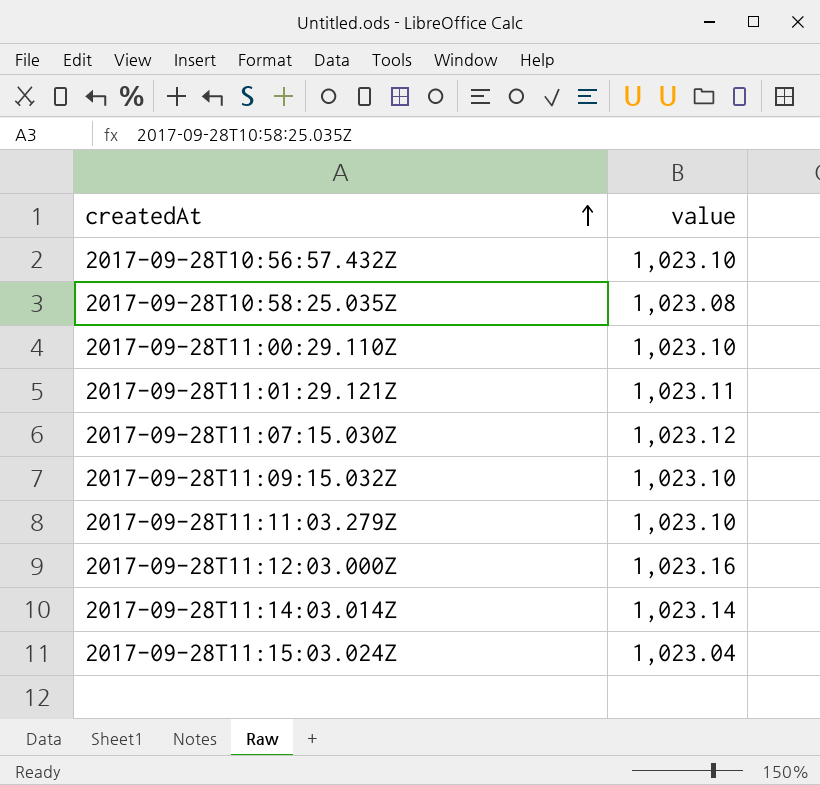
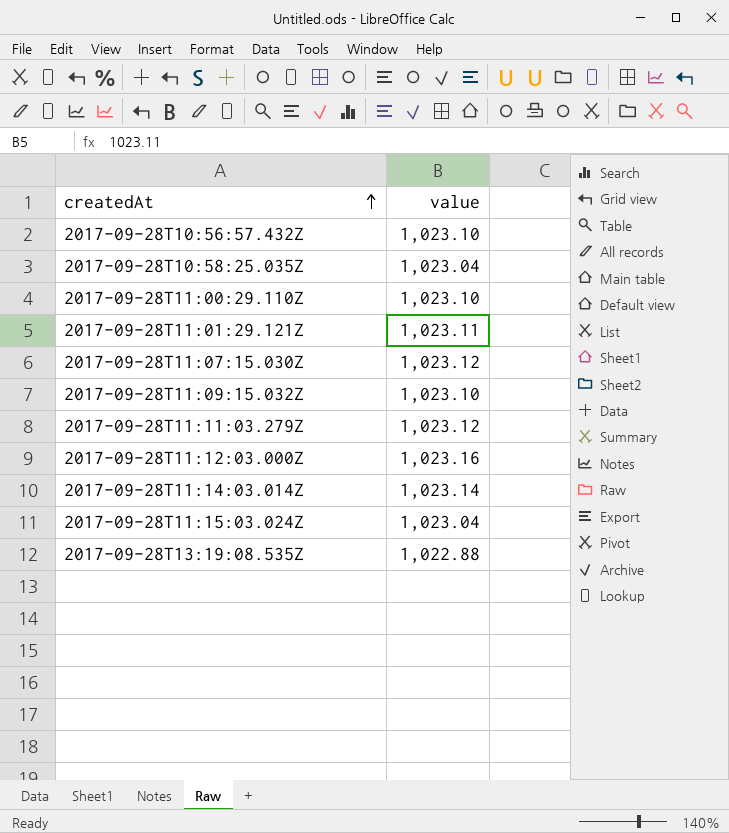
2017-09-28T10:58:25.035Z | value: 1,023.08 -> 1,023.04
2017-09-28T11:11:03.279Z | value: 1,023.10 -> 1,023.12
row 2017-09-28T13:19:08.535Z: none -> 1,022.88

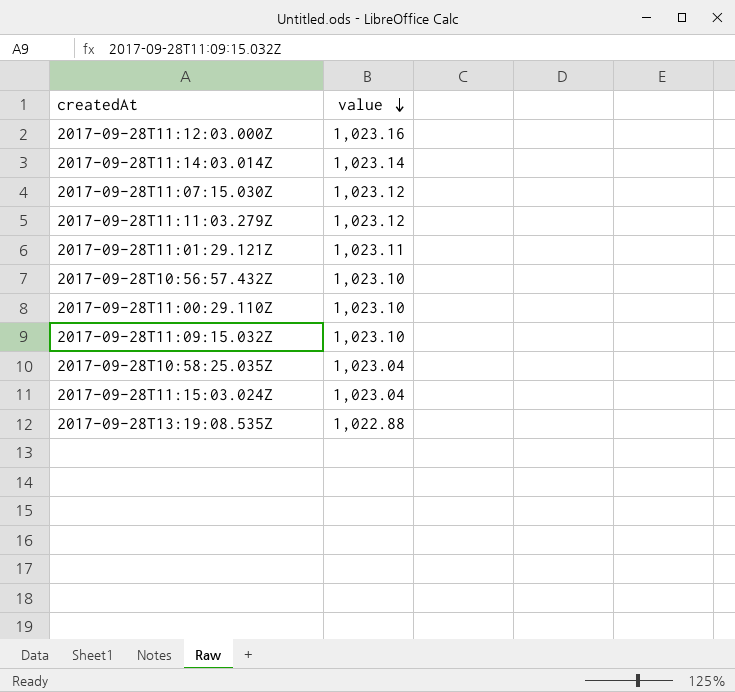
row order: createdAt ascending -> value descending

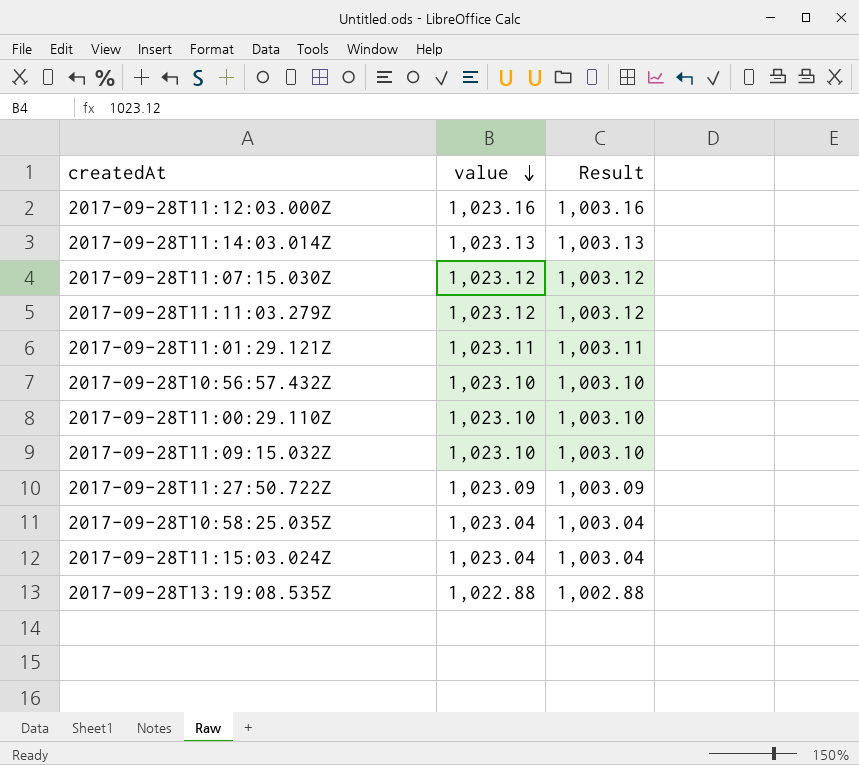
column Result | formula: none -> [value] - 20
2017-09-28T11:14:03.014Z | value: 1,023.14 -> 1,023.13
row 2017-09-28T11:27:50.722Z: none -> 1,023.09 | 1,003.09

